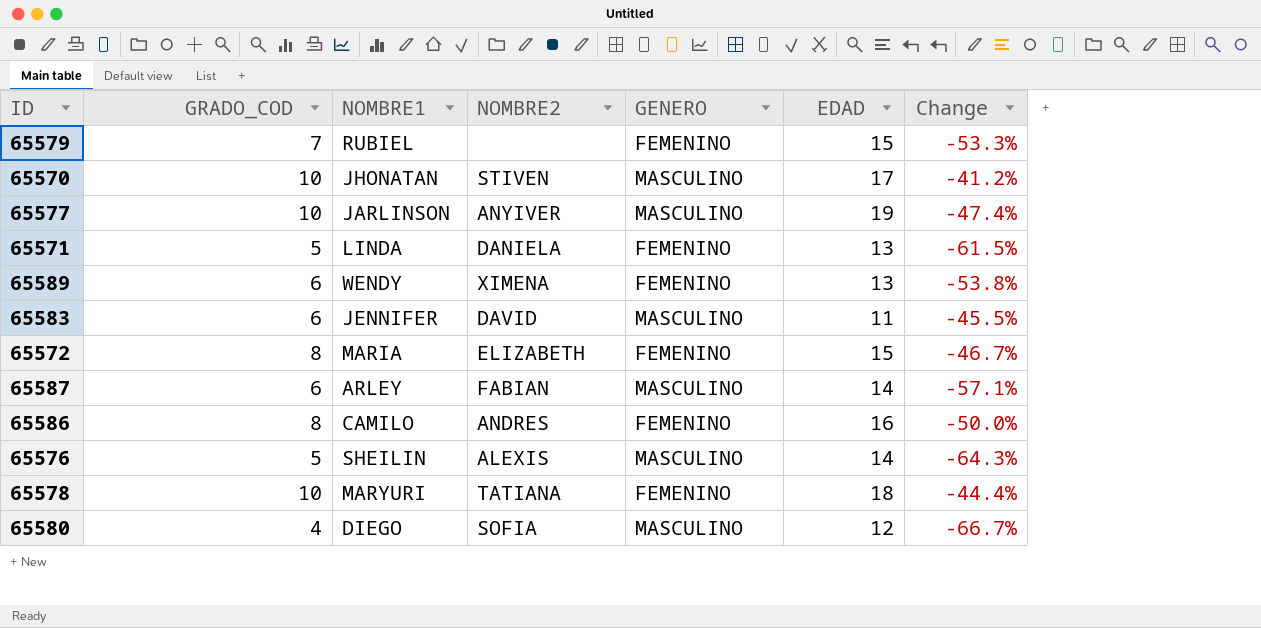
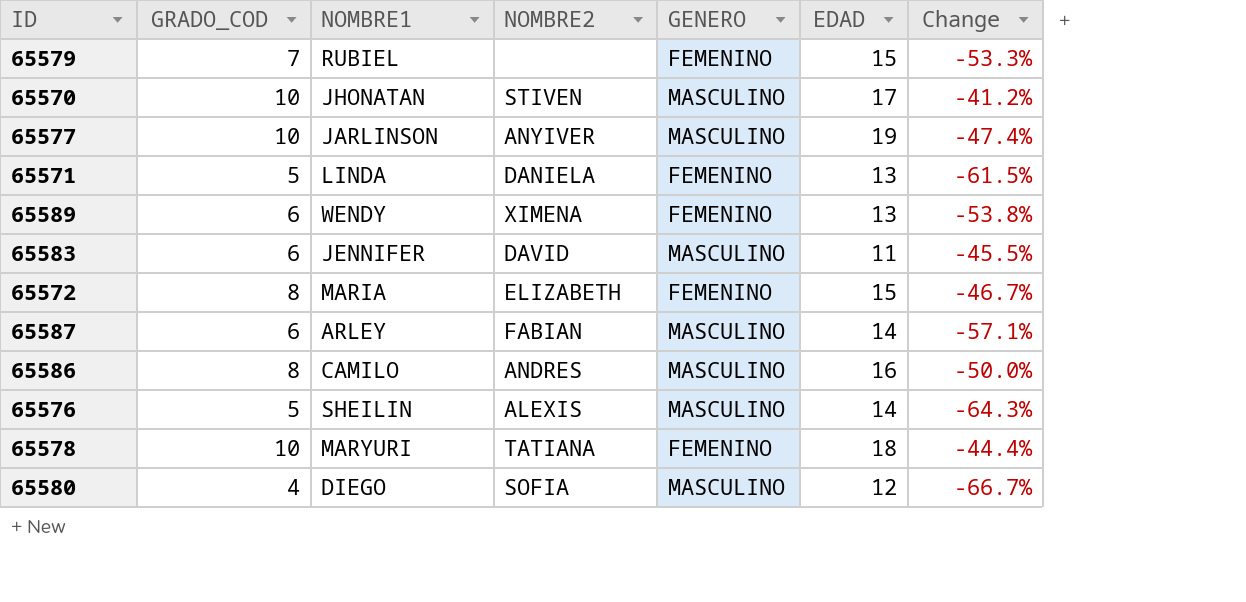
65586 | GENERO: FEMENINO -> MASCULINO

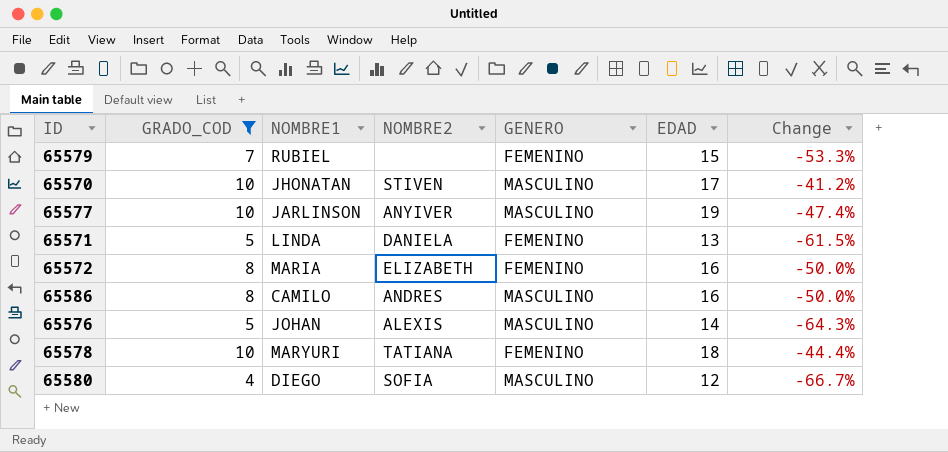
filter: none -> GRADO_COD != 6
65572 | EDAD: 15 -> 16
65572 | Change: -46.7% -> -50.0%
65576 | NOMBRE1: SHEILIN -> JOHAN

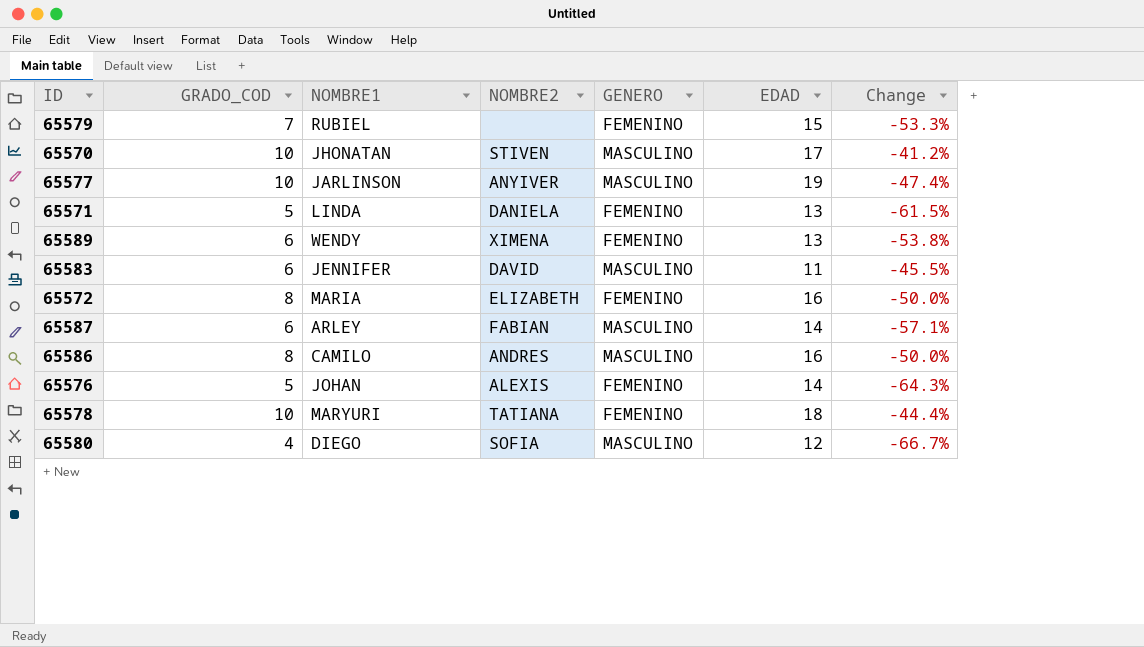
filter: GRADO_COD != 6 -> none
65576 | GENERO: MASCULINO -> FEMENINO

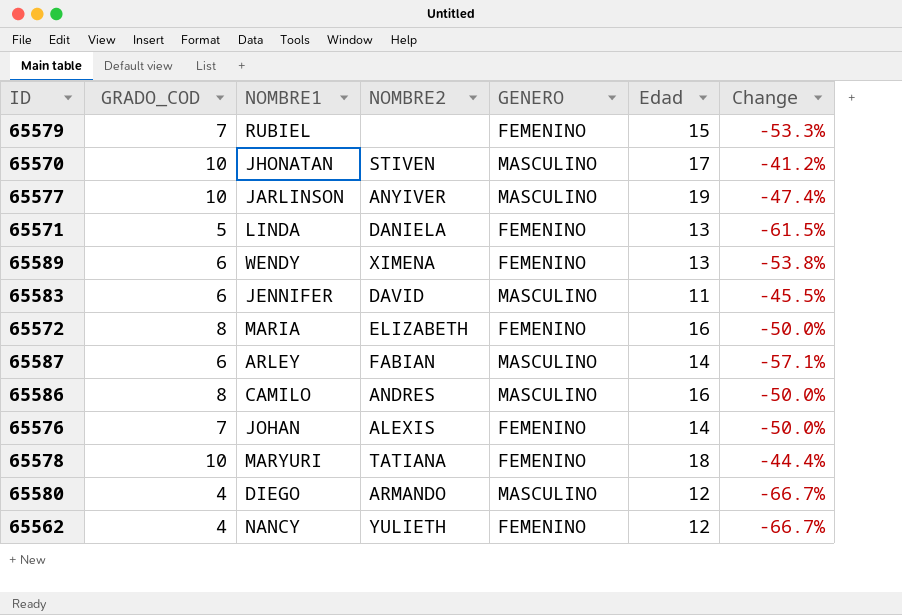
column name: EDAD -> Edad
65576 | GRADO_COD: 5 -> 7
65576 | Change: -64.3% -> -50.0%
65580 | NOMBRE2: SOFIA -> ARMANDO
row 65562: none -> 4 | NANCY | YULIETH | FEMENINO | 12 | -66.7%

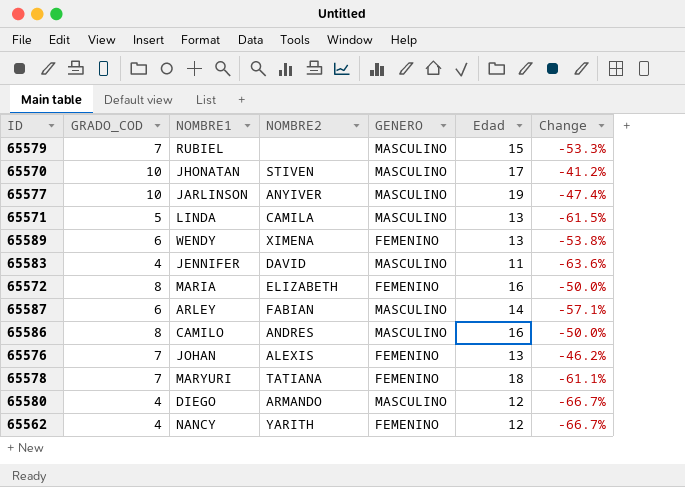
65579 | GENERO: FEMENINO -> MASCULINO
65571 | NOMBRE2: DANIELA -> CAMILA
65571 | GENERO: FEMENINO -> MASCULINO
65583 | GRADO_COD: 6 -> 4
65583 | Change: -45.5% -> -63.6%
65576 | Edad: 14 -> 13
65576 | Change: -50.0% -> -46.2%
65578 | GRADO_COD: 10 -> 7
65578 | Change: -44.4% -> -61.1%
65562 | NOMBRE2: YULIETH -> YARITH

